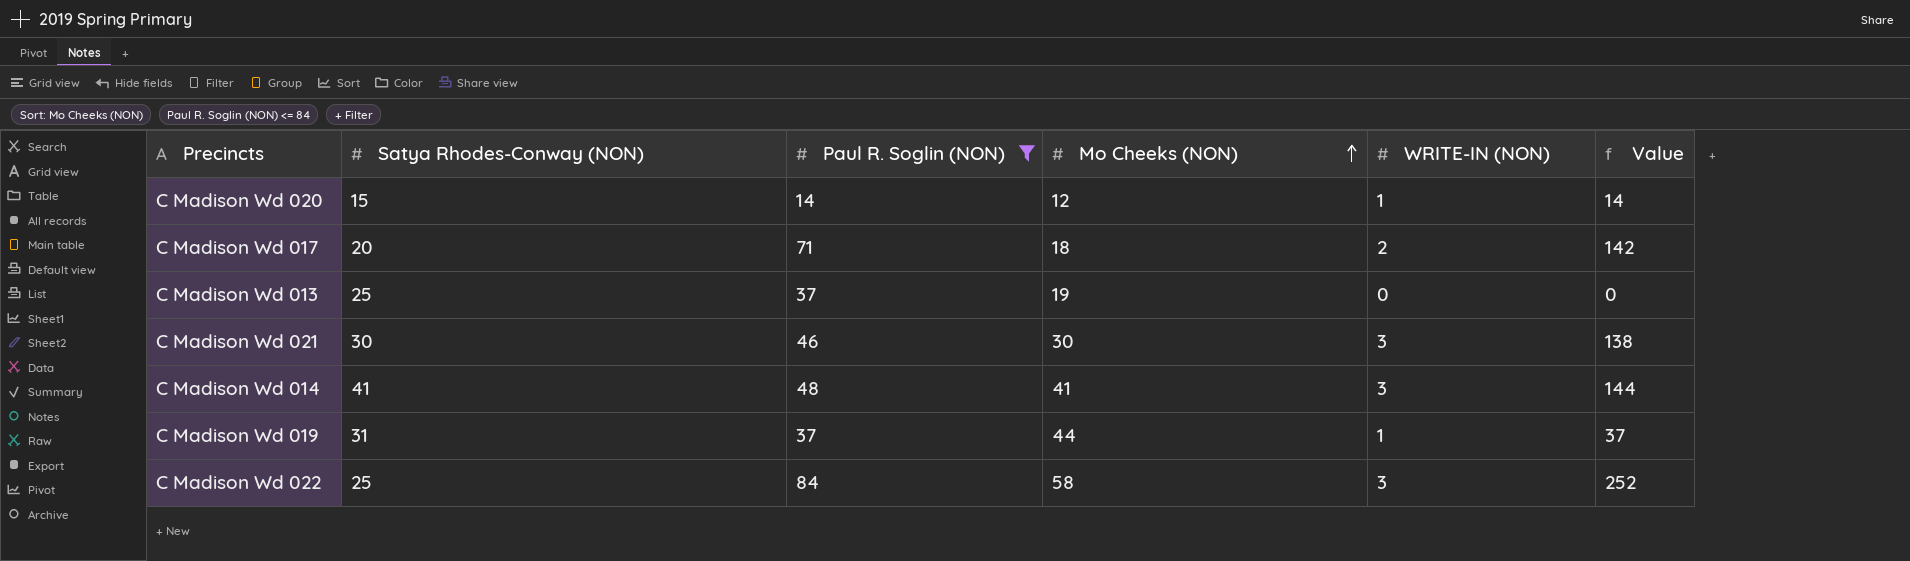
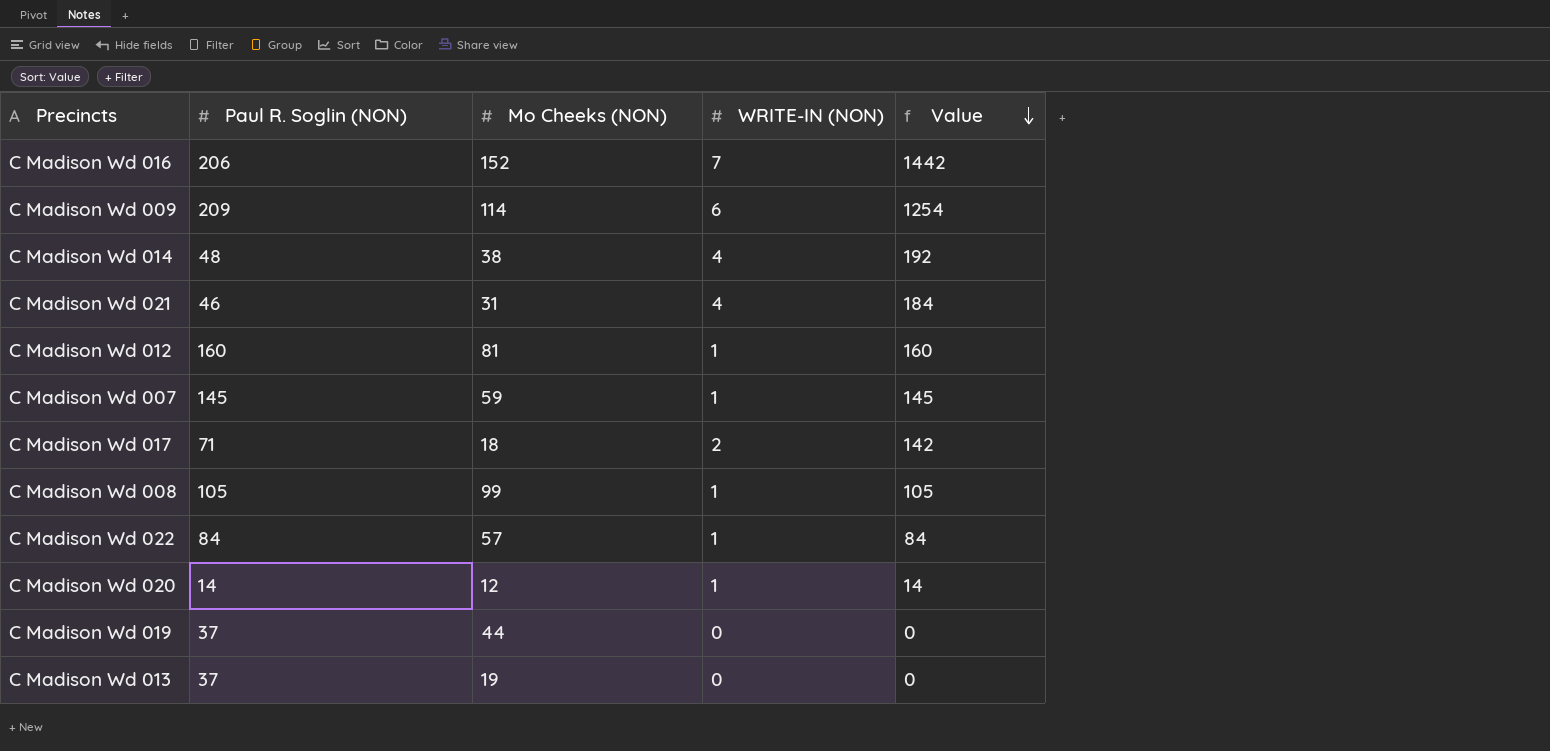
filter: Paul R. Soglin (NON) <= 84 -> none
row order: Mo Cheeks (NON) ascending -> Value descending
column Satya Rhodes-Conway (NON) | position: 2 -> none
C Madison Wd 014 | Mo Cheeks (NON): 41 -> 38
C Madison Wd 014 | WRITE-IN (NON): 3 -> 4
C Madison Wd 014 | Value: 144 -> 192
C Madison Wd 021 | Mo Cheeks (NON): 30 -> 31
C Madison Wd 021 | WRITE-IN (NON): 3 -> 4
C Madison Wd 021 | Value: 138 -> 184
C Madison Wd 022 | Mo Cheeks (NON): 58 -> 57
C Madison Wd 022 | WRITE-IN (NON): 3 -> 1
C Madison Wd 022 | Value: 252 -> 84
C Madison Wd 019 | WRITE-IN (NON): 1 -> 0
C Madison Wd 019 | Value: 37 -> 0

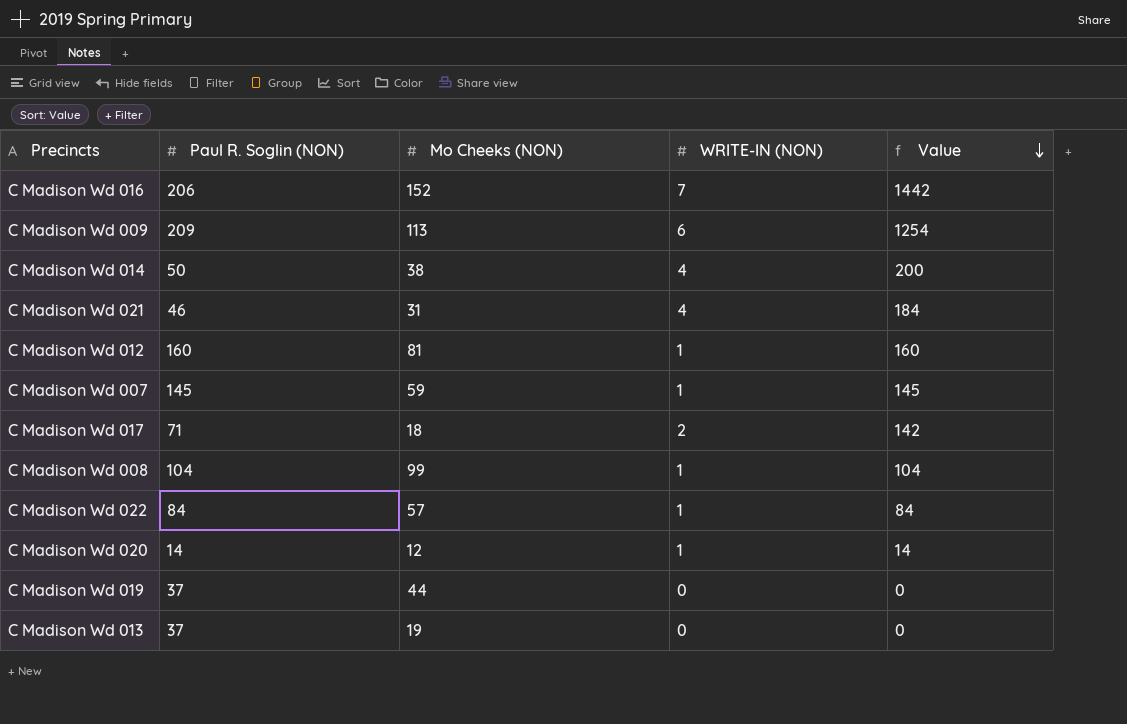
C Madison Wd 009 | Mo Cheeks (NON): 114 -> 113
C Madison Wd 014 | Paul R. Soglin (NON): 48 -> 50
C Madison Wd 014 | Value: 192 -> 200
C Madison Wd 008 | Paul R. Soglin (NON): 105 -> 104
C Madison Wd 008 | Value: 105 -> 104

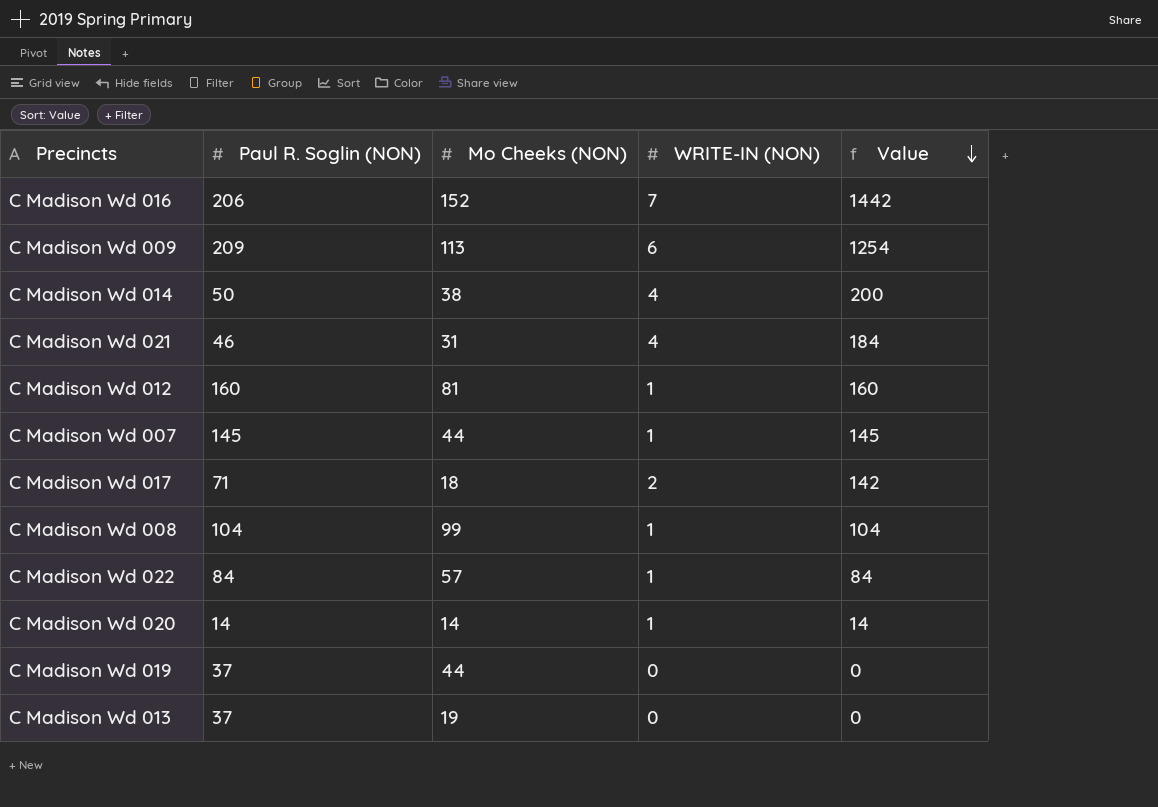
C Madison Wd 007 | Mo Cheeks (NON): 59 -> 44
C Madison Wd 020 | Mo Cheeks (NON): 12 -> 14

